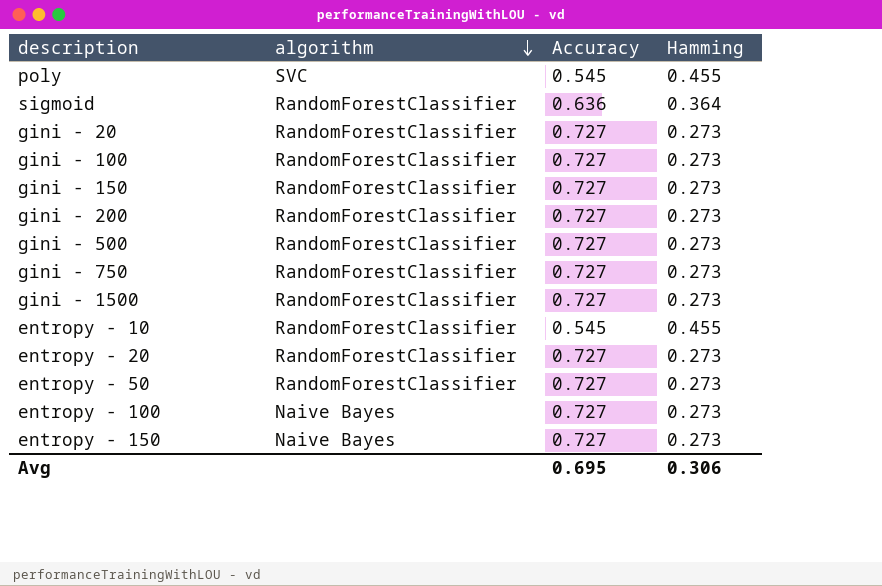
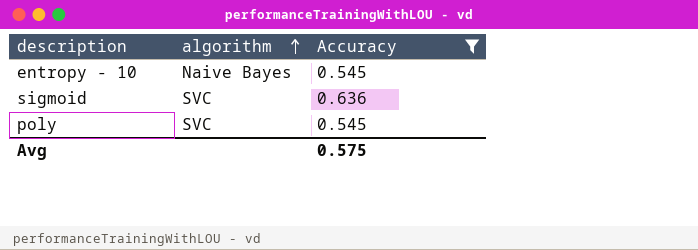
filter: none -> Accuracy != 0.727
row order: algorithm descending -> algorithm ascending
column Hamming | position: 4 -> none
entropy - 10 | algorithm: RandomForestClassifier -> Naive Bayes
sigmoid | algorithm: RandomForestClassifier -> SVC
Avg | Accuracy: 0.695 -> 0.575

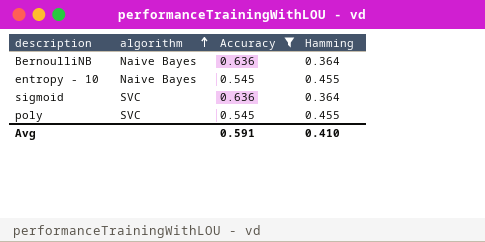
column Hamming | position: none -> 4
row BernoulliNB: none -> Naive Bayes | 0.636 | 0.364
Avg | Accuracy: 0.575 -> 0.591

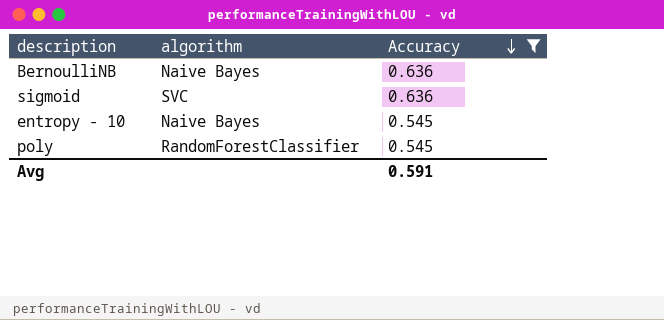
row order: algorithm ascending -> Accuracy descending
column Hamming | position: 4 -> none
poly | algorithm: SVC -> RandomForestClassifier

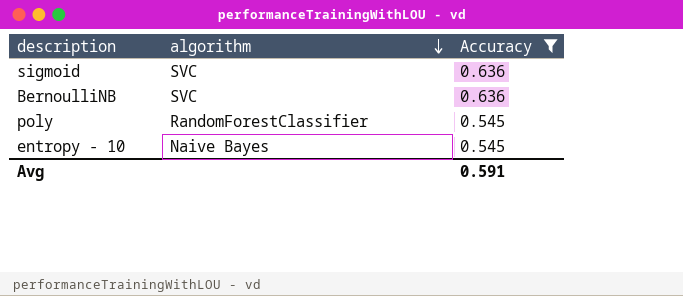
row order: Accuracy descending -> algorithm descending
BernoulliNB | algorithm: Naive Bayes -> SVC

